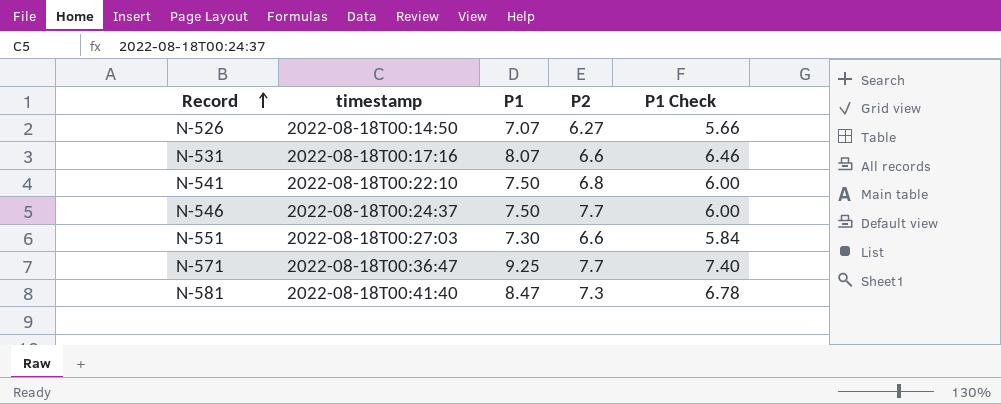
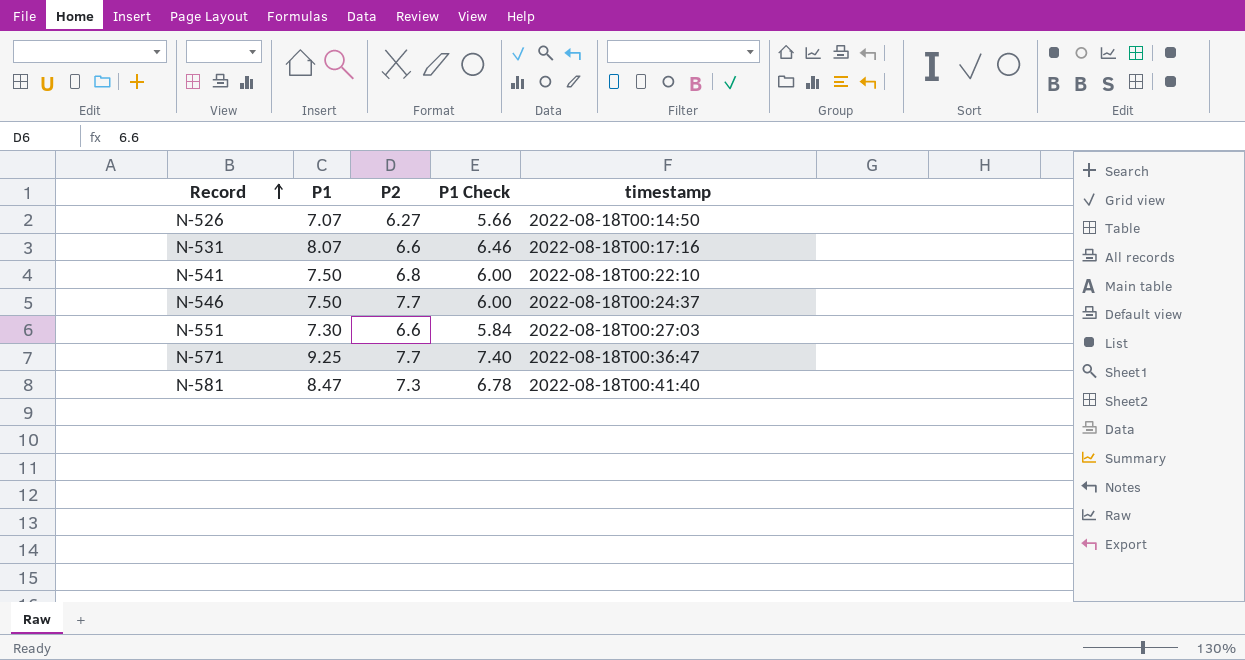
column timestamp | position: 2 -> 5

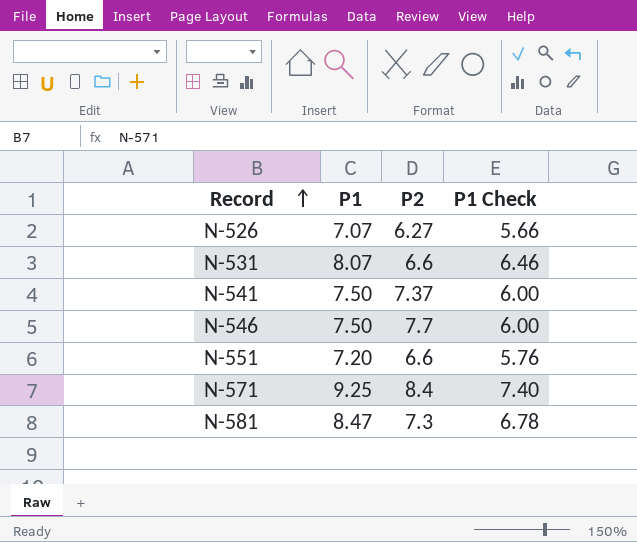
column timestamp | position: 5 -> none
N-541 | P2: 6.8 -> 7.37
N-551 | P1: 7.30 -> 7.20
N-551 | P1 Check: 5.84 -> 5.76
N-571 | P2: 7.7 -> 8.4

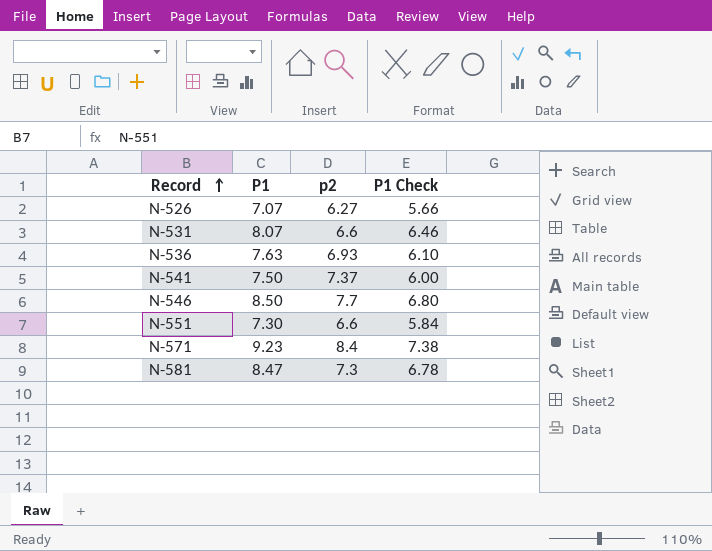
column name: P2 -> p2
row N-536: none -> 7.63 | 6.93 | 6.10
N-546 | P1: 7.50 -> 8.50
N-546 | P1 Check: 6.00 -> 6.80
N-551 | P1: 7.20 -> 7.30
N-551 | P1 Check: 5.76 -> 5.84
N-571 | P1: 9.25 -> 9.23
N-571 | P1 Check: 7.40 -> 7.38

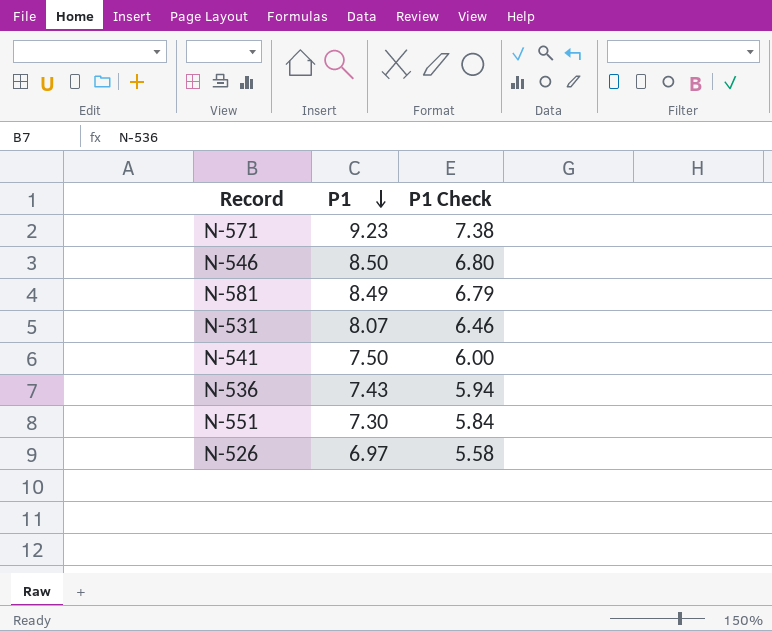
row order: Record ascending -> P1 descending
column p2 | position: 3 -> none
N-581 | P1: 8.47 -> 8.49
N-581 | P1 Check: 6.78 -> 6.79
N-536 | P1: 7.63 -> 7.43
N-536 | P1 Check: 6.10 -> 5.94
N-526 | P1: 7.07 -> 6.97
N-526 | P1 Check: 5.66 -> 5.58

